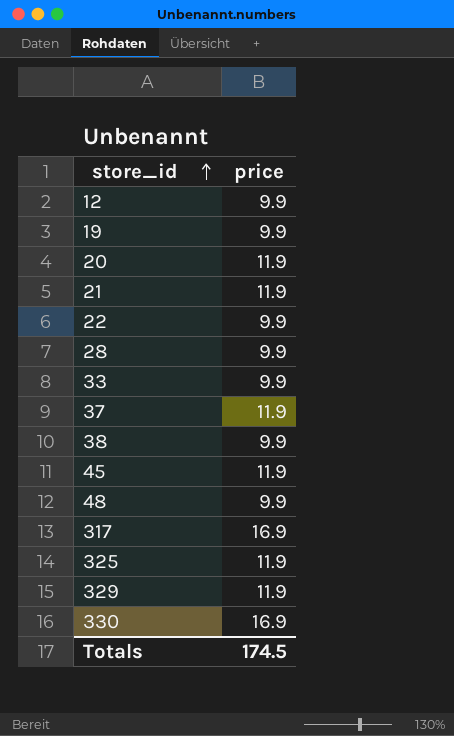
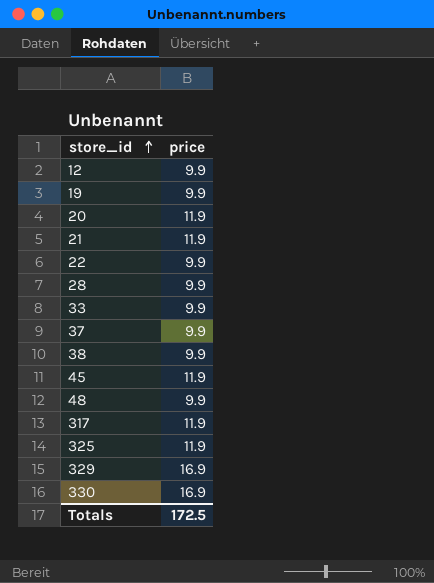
37 | price: 11.9 -> 9.9
317 | price: 16.9 -> 11.9
329 | price: 11.9 -> 16.9
Totals | price: 174.5 -> 172.5

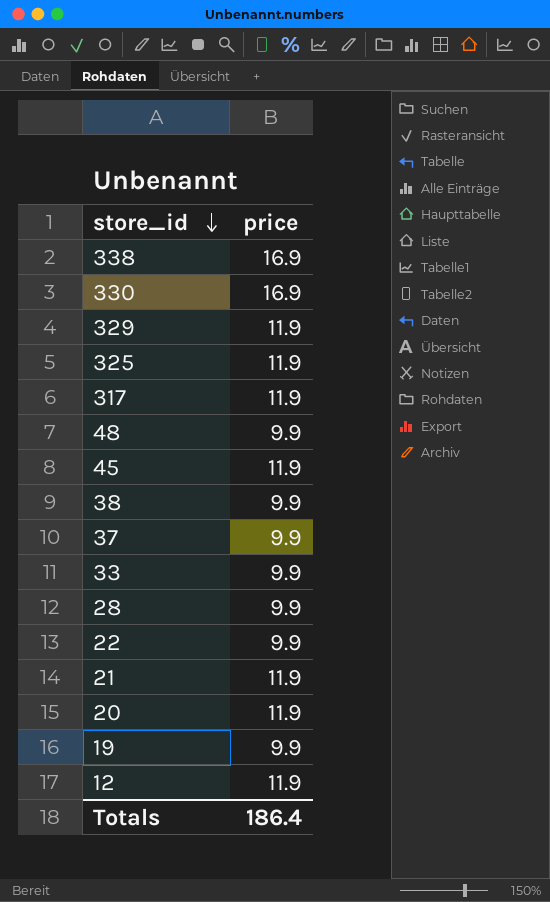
row order: store_id ascending -> store_id descending
row 338: none -> 16.9
329 | price: 16.9 -> 11.9
12 | price: 9.9 -> 11.9
Totals | price: 172.5 -> 186.4

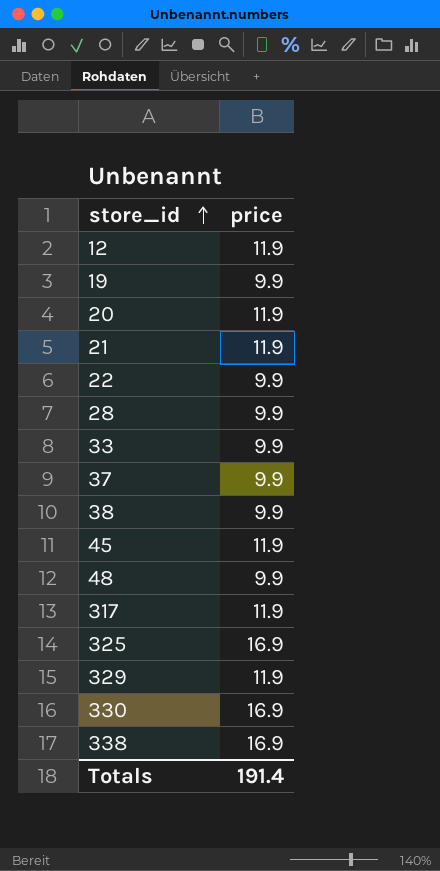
row order: store_id descending -> store_id ascending
325 | price: 11.9 -> 16.9
Totals | price: 186.4 -> 191.4

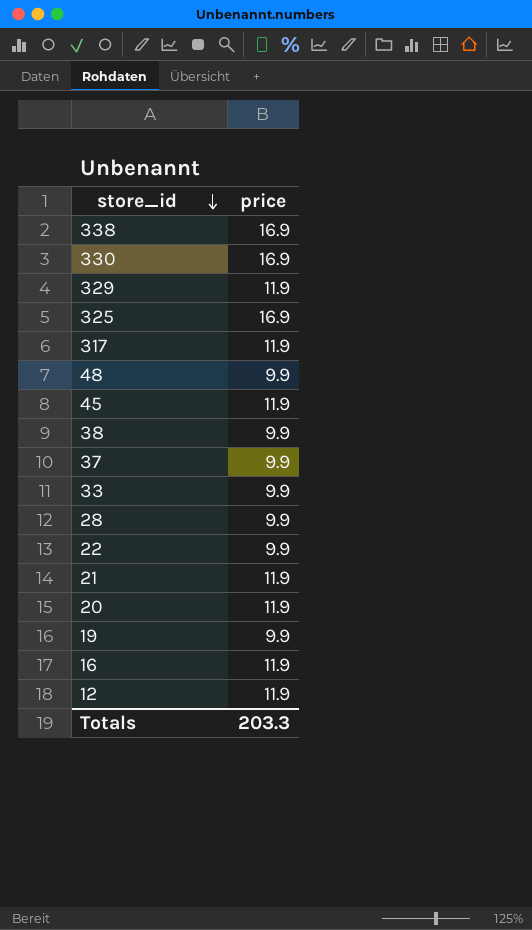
row order: store_id ascending -> store_id descending
row 16: none -> 11.9
Totals | price: 191.4 -> 203.3

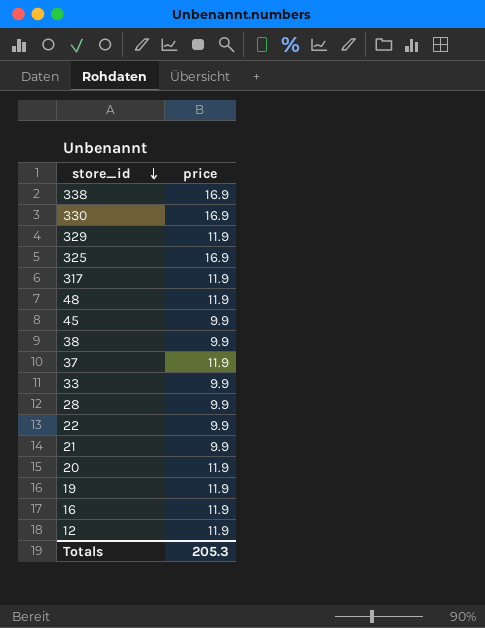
48 | price: 9.9 -> 11.9
45 | price: 11.9 -> 9.9
37 | price: 9.9 -> 11.9
21 | price: 11.9 -> 9.9
19 | price: 9.9 -> 11.9
Totals | price: 203.3 -> 205.3

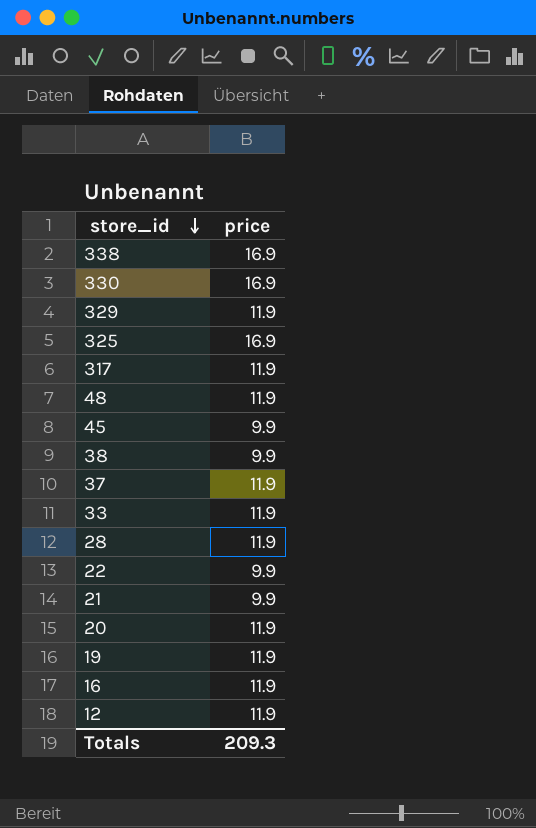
33 | price: 9.9 -> 11.9
28 | price: 9.9 -> 11.9
Totals | price: 205.3 -> 209.3

